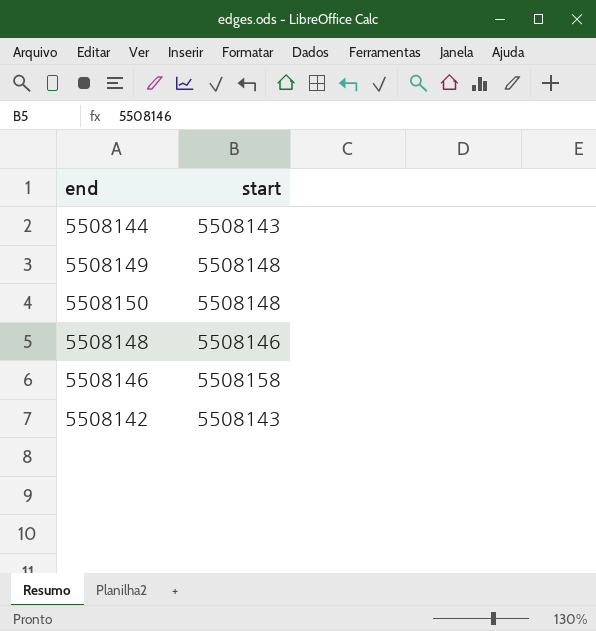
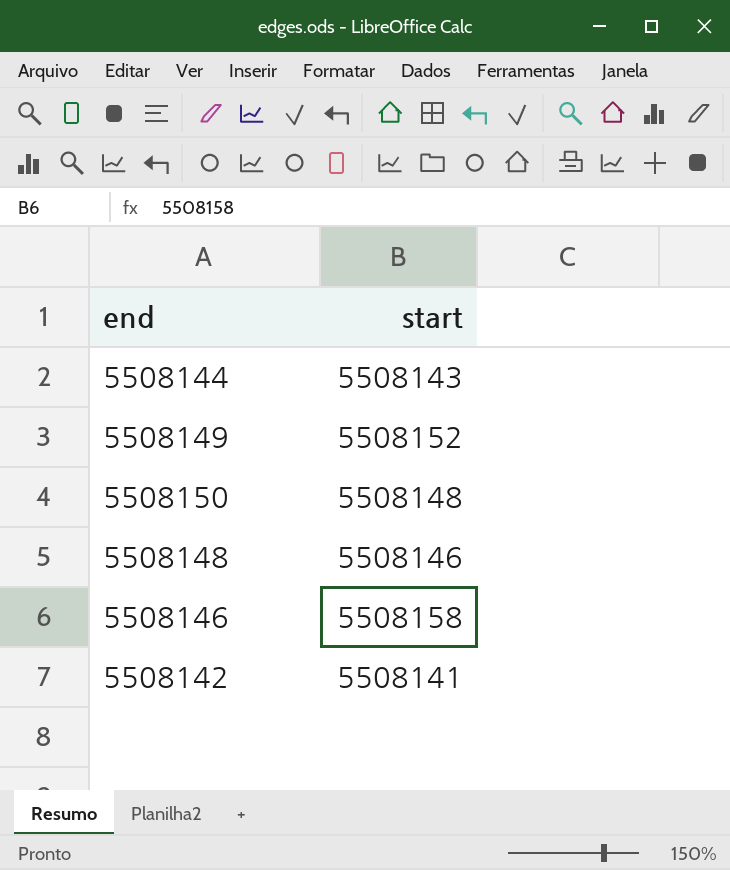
5508149 | start: 5508148 -> 5508152
5508142 | start: 5508143 -> 5508141

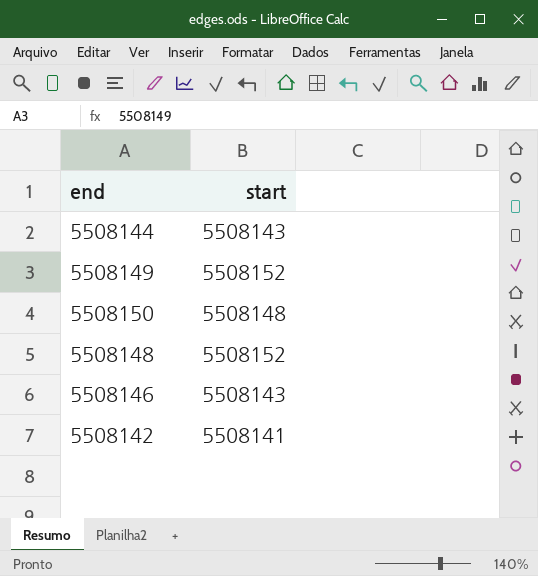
5508148 | start: 5508146 -> 5508152
5508146 | start: 5508158 -> 5508143

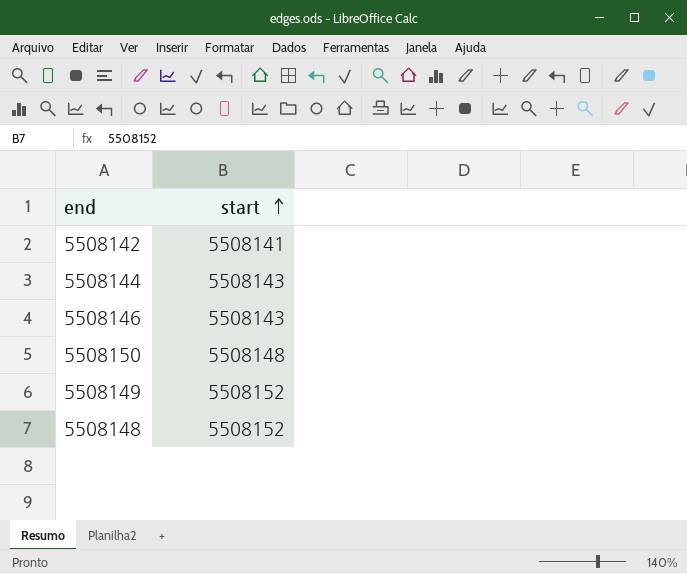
row order: none -> start ascending

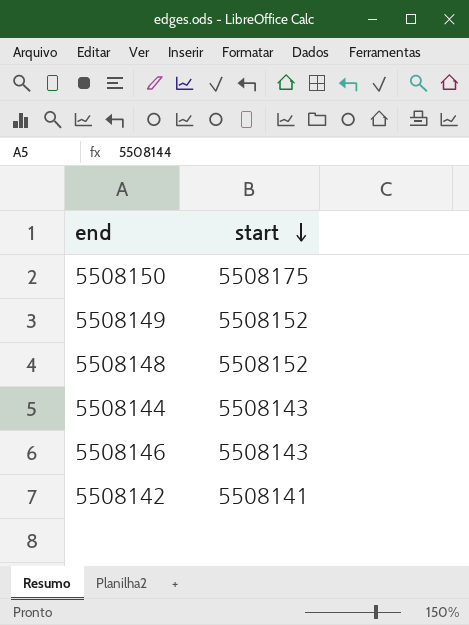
row order: start ascending -> start descending
5508150 | start: 5508148 -> 5508175

